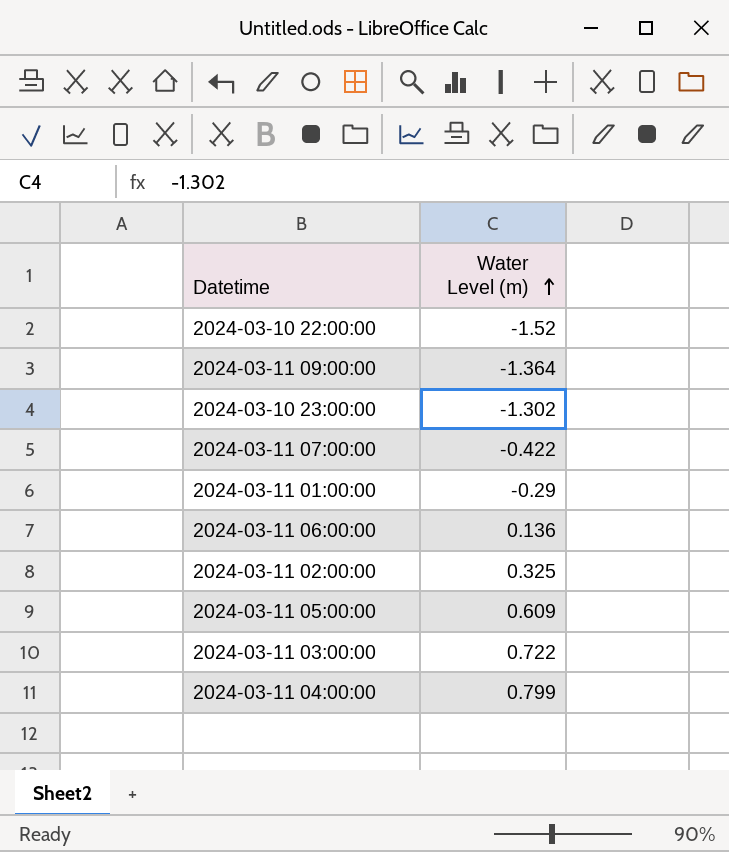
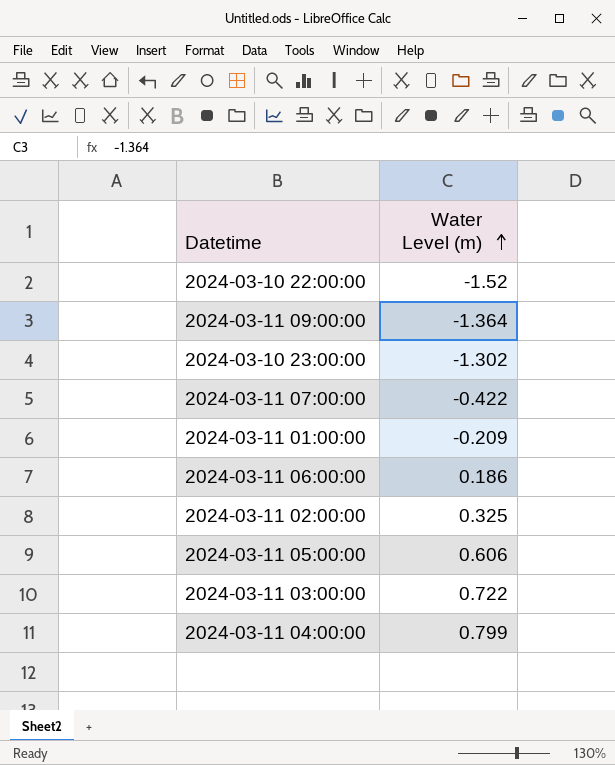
2024-03-11 01:00:00 | Water Level (m): -0.29 -> -0.209
2024-03-11 06:00:00 | Water Level (m): 0.136 -> 0.186
2024-03-11 05:00:00 | Water Level (m): 0.609 -> 0.606

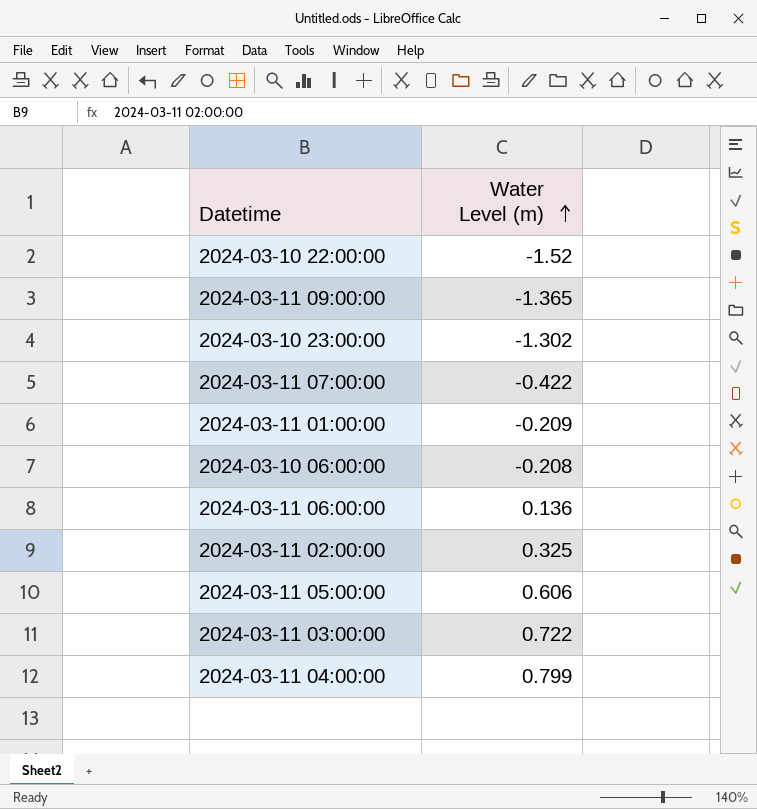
2024-03-11 09:00:00 | Water Level (m): -1.364 -> -1.365
row 2024-03-10 06:00:00: none -> -0.208
2024-03-11 06:00:00 | Water Level (m): 0.186 -> 0.136

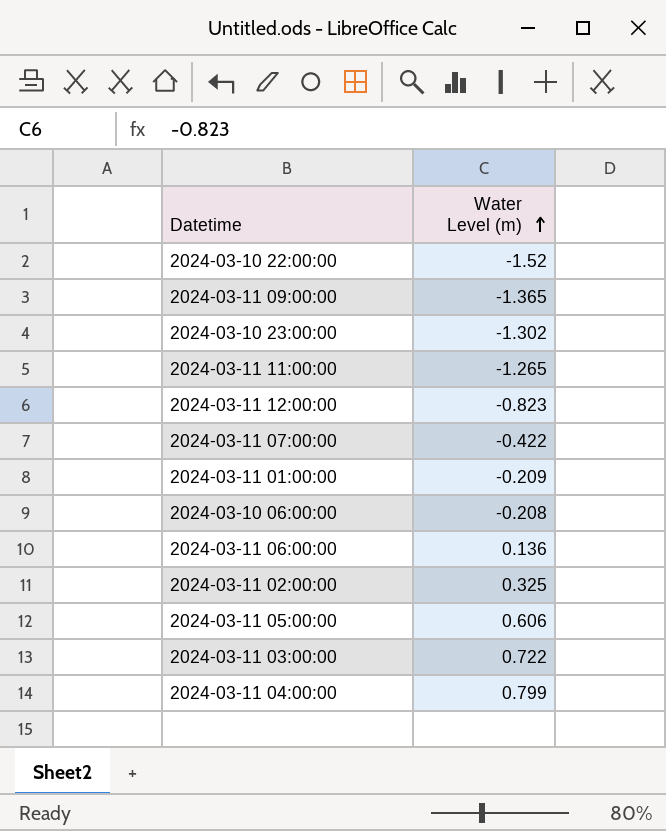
row 2024-03-11 11:00:00: none -> -1.265
row 2024-03-11 12:00:00: none -> -0.823

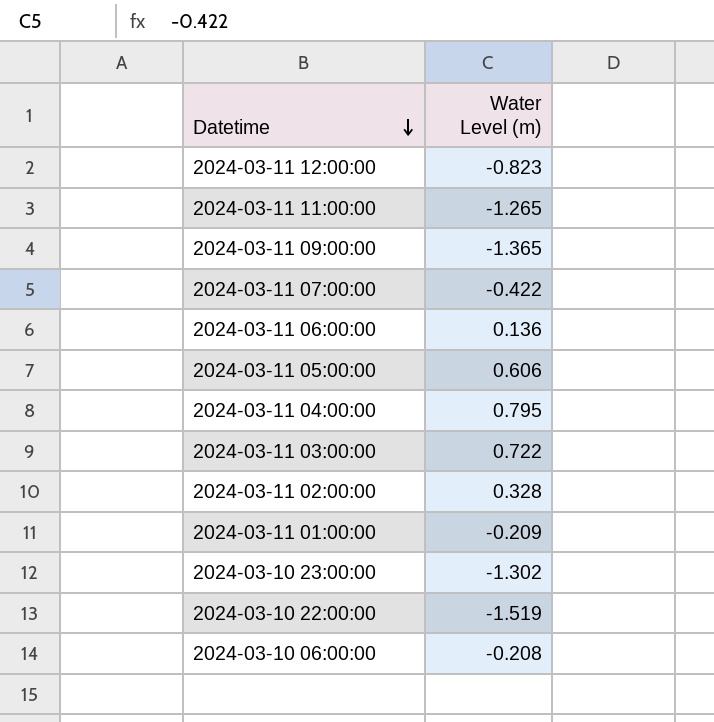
row order: Water Level (m) ascending -> Datetime descending
2024-03-11 04:00:00 | Water Level (m): 0.799 -> 0.795
2024-03-11 02:00:00 | Water Level (m): 0.325 -> 0.328
2024-03-10 22:00:00 | Water Level (m): -1.52 -> -1.519

